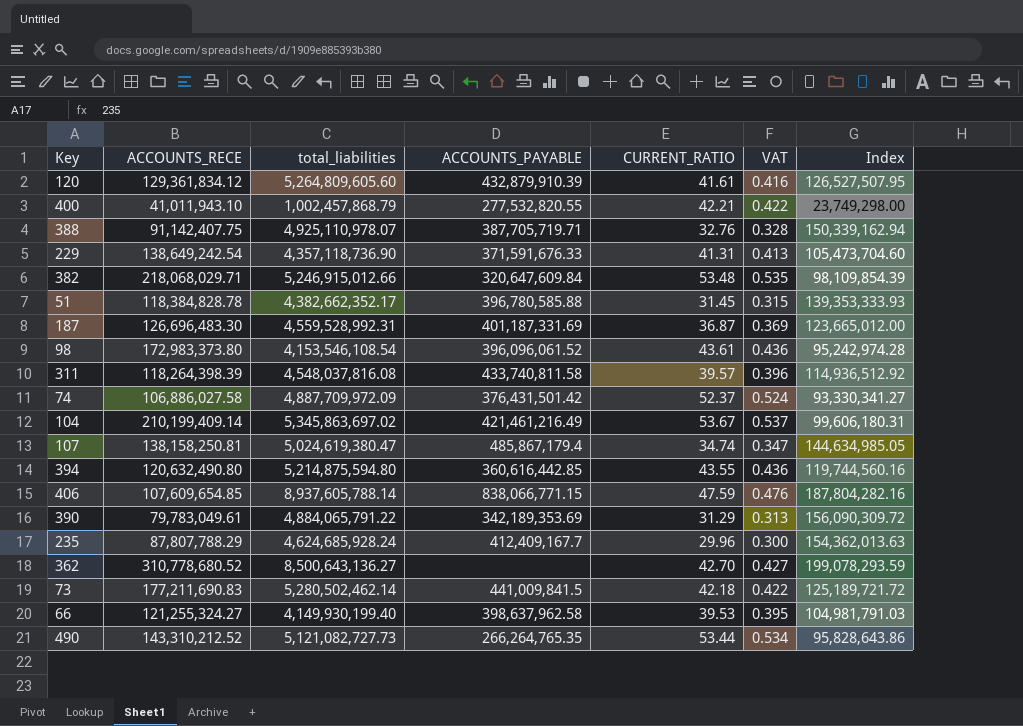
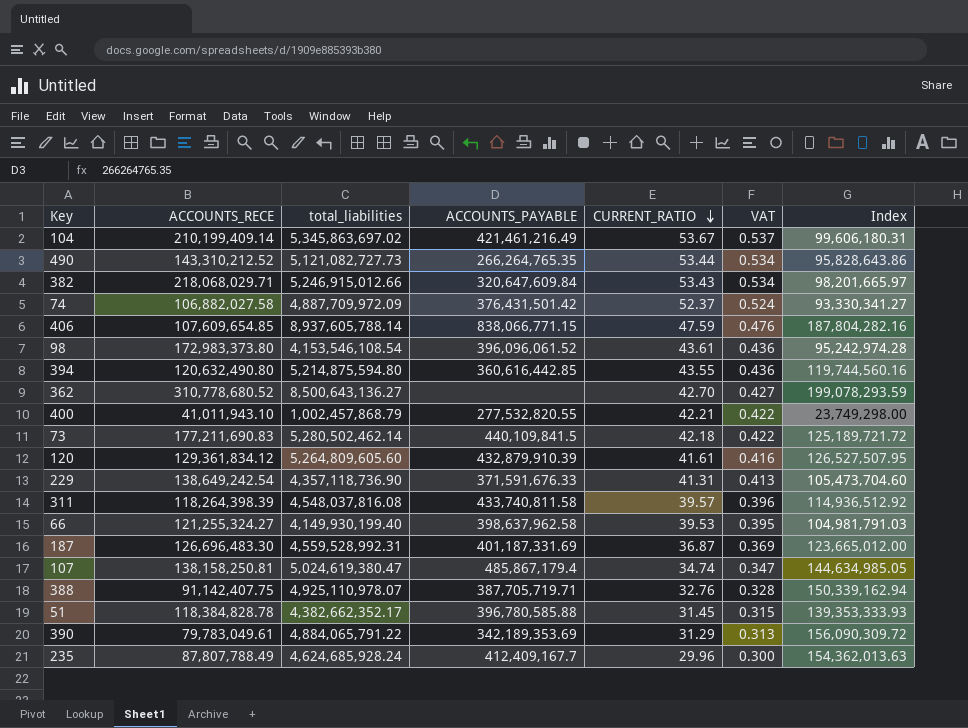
row order: none -> CURRENT_RATIO descending
382 | CURRENT_RATIO: 53.48 -> 53.43
382 | VAT: 0.535 -> 0.534
382 | Index: 98,109,854.39 -> 98,201,665.97
74 | ACCOUNTS_RECE: 106,886,027.58 -> 106,882,027.58
73 | ACCOUNTS_PAYABLE: 441,009,841.5 -> 440,109,841.5
235 | ACCOUNTS_RECE: 87,807,788.29 -> 87,807,788.49

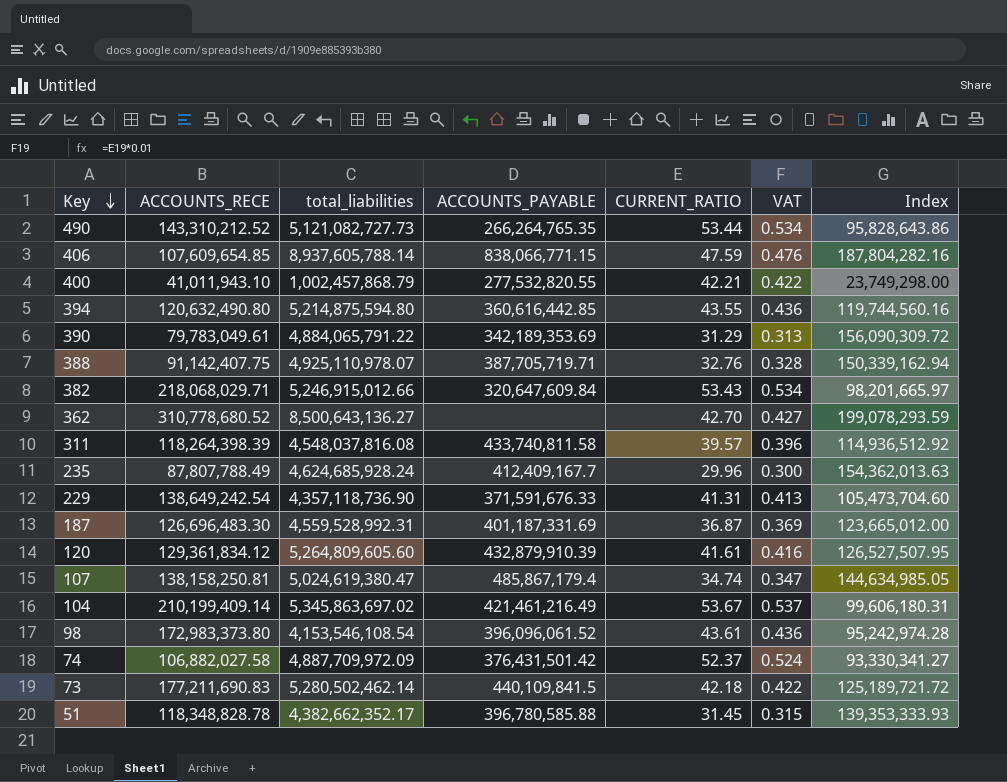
row order: CURRENT_RATIO descending -> Key descending
row 66: 121,255,324.27 | 4,149,930,199.40 | 398,637,962.58 | 39.53 | 0.395 | 104,981,791.03 -> none
51 | ACCOUNTS_RECE: 118,384,828.78 -> 118,348,828.78

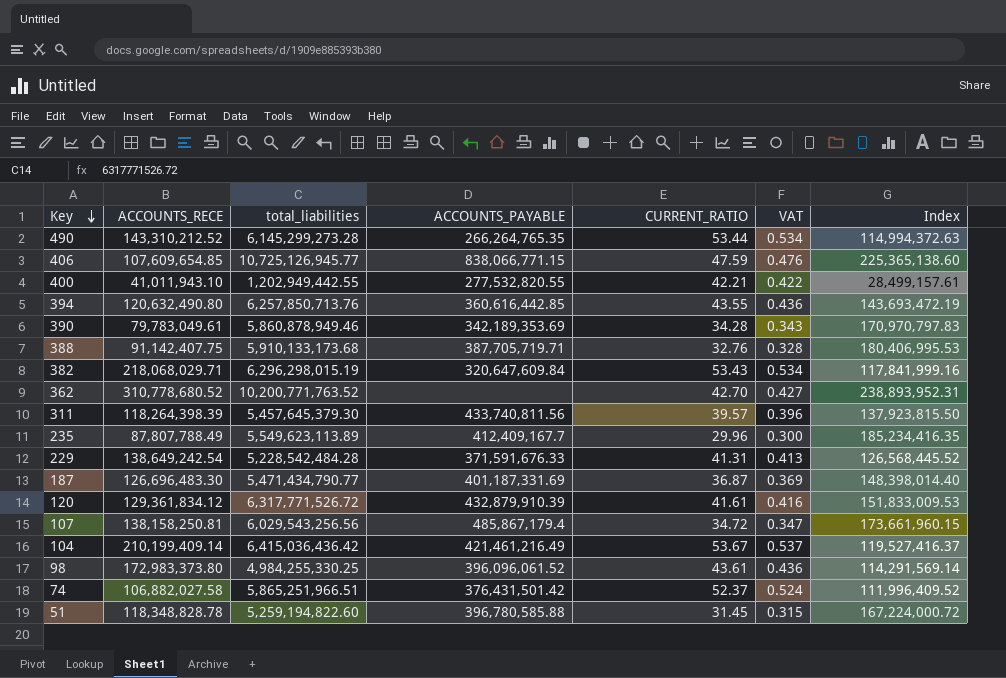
row 73: 177,211,690.83 | 5,280,502,462.14 | 440,109,841.5 | 42.18 | 0.422 | 125,189,721.72 -> none
490 | total_liabilities: 5,121,082,727.73 -> 6,145,299,273.28
490 | Index: 95,828,643.86 -> 114,994,372.63
406 | total_liabilities: 8,937,605,788.14 -> 10,725,126,945.77
406 | Index: 187,804,282.16 -> 225,365,138.60
400 | total_liabilities: 1,002,457,868.79 -> 1,202,949,442.55
400 | Index: 23,749,298.00 -> 28,499,157.61
394 | total_liabilities: 5,214,875,594.80 -> 6,257,850,713.76
394 | Index: 119,744,560.16 -> 143,693,472.19
390 | total_liabilities: 4,884,065,791.22 -> 5,860,878,949.46
390 | CURRENT_RATIO: 31.29 -> 34.28
390 | VAT: 0.313 -> 0.343
390 | Index: 156,090,309.72 -> 170,970,797.83
388 | total_liabilities: 4,925,110,978.07 -> 5,910,133,173.68
388 | Index: 150,339,162.94 -> 180,406,995.53
382 | total_liabilities: 5,246,915,012.66 -> 6,296,298,015.19
382 | Index: 98,201,665.97 -> 117,841,999.16
362 | total_liabilities: 8,500,643,136.27 -> 10,200,771,763.52
362 | Index: 199,078,293.59 -> 238,893,952.31
311 | total_liabilities: 4,548,037,816.08 -> 5,457,645,379.30
311 | ACCOUNTS_PAYABLE: 433,740,811.58 -> 433,740,811.56
311 | Index: 114,936,512.92 -> 137,923,815.50
235 | total_liabilities: 4,624,685,928.24 -> 5,549,623,113.89
235 | Index: 154,362,013.63 -> 185,234,416.35
229 | total_liabilities: 4,357,118,736.90 -> 5,228,542,484.28
229 | Index: 105,473,704.60 -> 126,568,445.52
187 | total_liabilities: 4,559,528,992.31 -> 5,471,434,790.77
187 | Index: 123,665,012.00 -> 148,398,014.40
120 | total_liabilities: 5,264,809,605.60 -> 6,317,771,526.72
120 | Index: 126,527,507.95 -> 151,833,009.53
107 | total_liabilities: 5,024,619,380.47 -> 6,029,543,256.56
107 | CURRENT_RATIO: 34.74 -> 34.72
107 | Index: 144,634,985.05 -> 173,661,960.15
104 | total_liabilities: 5,345,863,697.02 -> 6,415,036,436.42
104 | Index: 99,606,180.31 -> 119,527,416.37
98 | total_liabilities: 4,153,546,108.54 -> 4,984,255,330.25
98 | Index: 95,242,974.28 -> 114,291,569.14
74 | total_liabilities: 4,887,709,972.09 -> 5,865,251,966.51
74 | Index: 93,330,341.27 -> 111,996,409.52
51 | total_liabilities: 4,382,662,352.17 -> 5,259,194,822.60
51 | Index: 139,353,333.93 -> 167,224,000.72

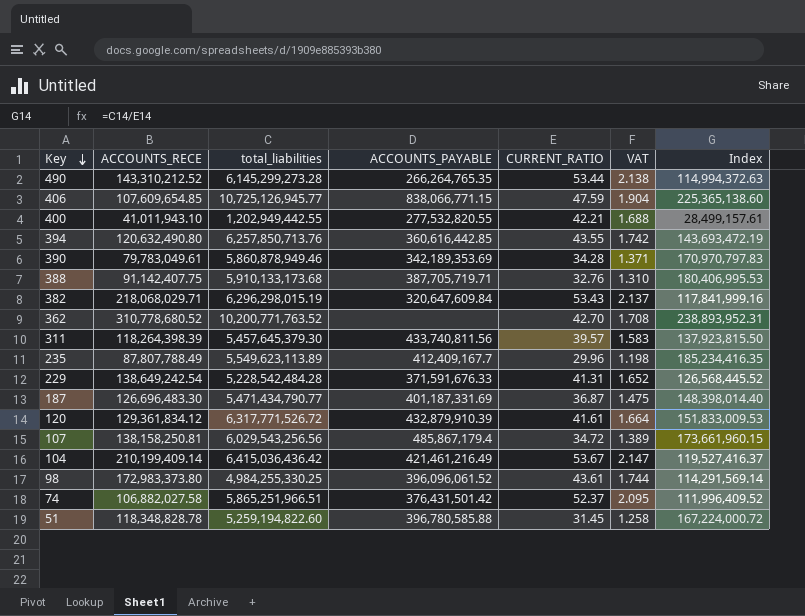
column VAT | formula: [CURRENT_RATIO] * 0.01 -> [CURRENT_RATIO] * 0.04

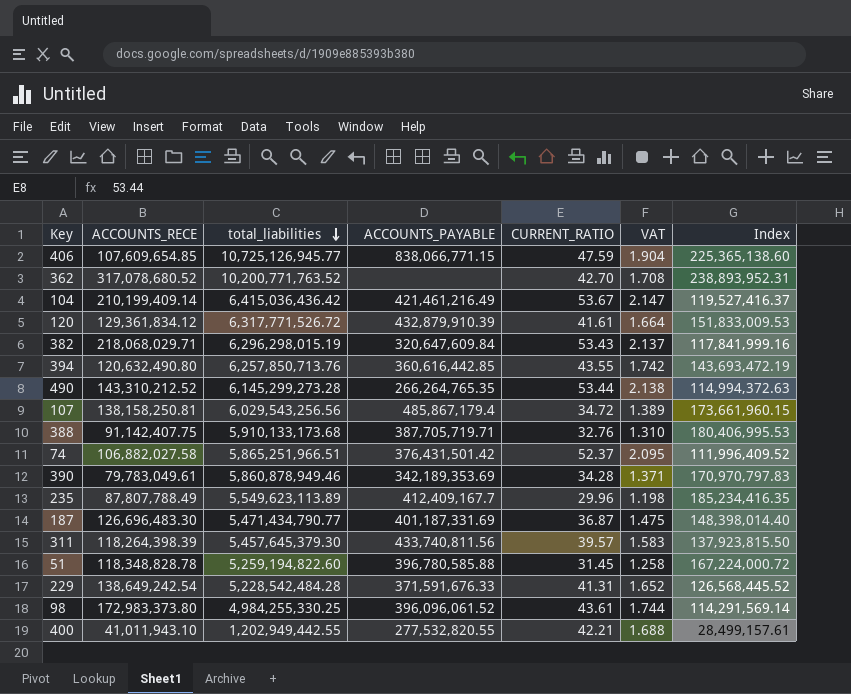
row order: Key descending -> total_liabilities descending
362 | ACCOUNTS_RECE: 310,778,680.52 -> 317,078,680.52

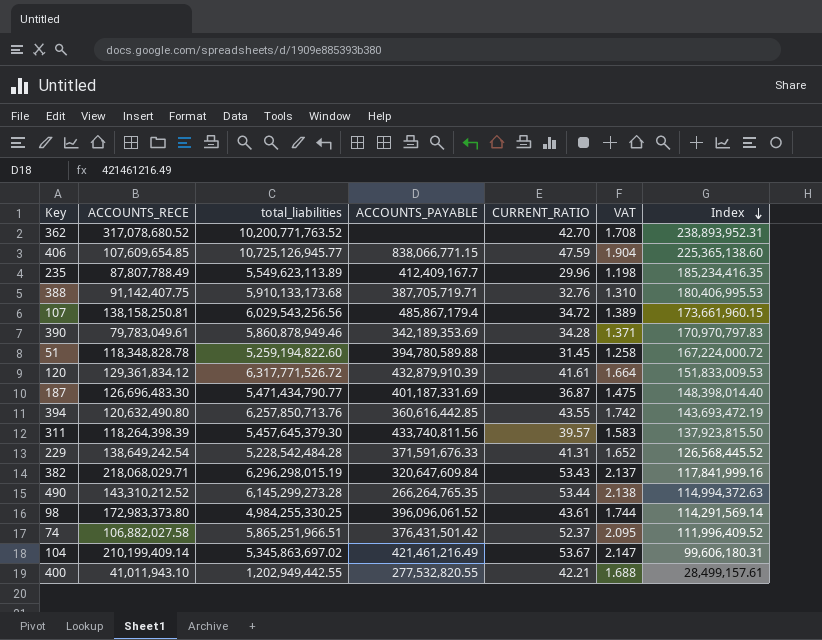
row order: total_liabilities descending -> Index descending
51 | ACCOUNTS_PAYABLE: 396,780,585.88 -> 394,780,589.88
104 | total_liabilities: 6,415,036,436.42 -> 5,345,863,697.02
104 | Index: 119,527,416.37 -> 99,606,180.31

